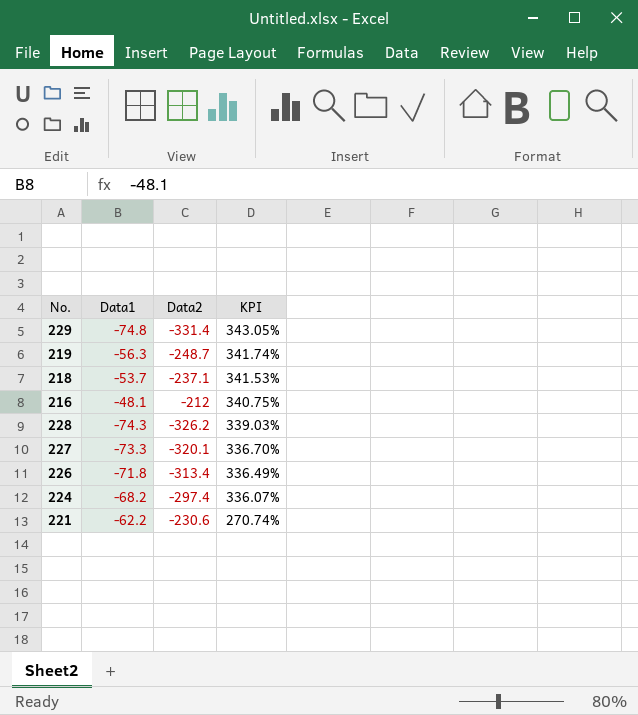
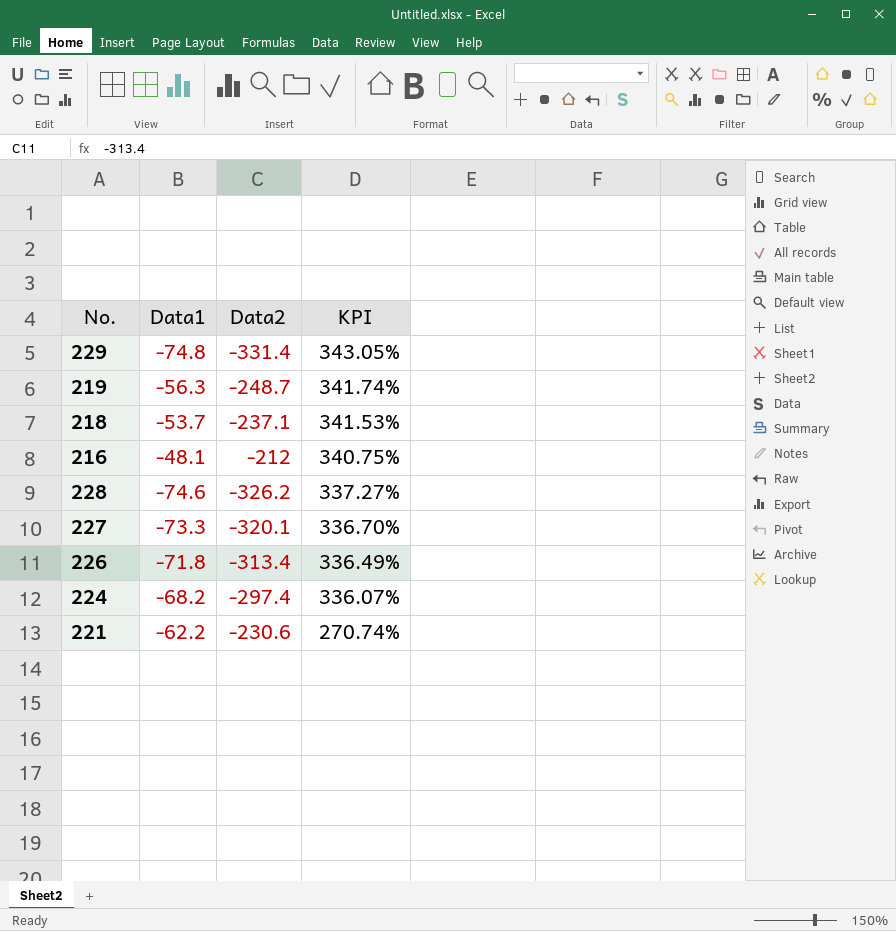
228 | Data1: -74.3 -> -74.6
228 | KPI: 339.03% -> 337.27%

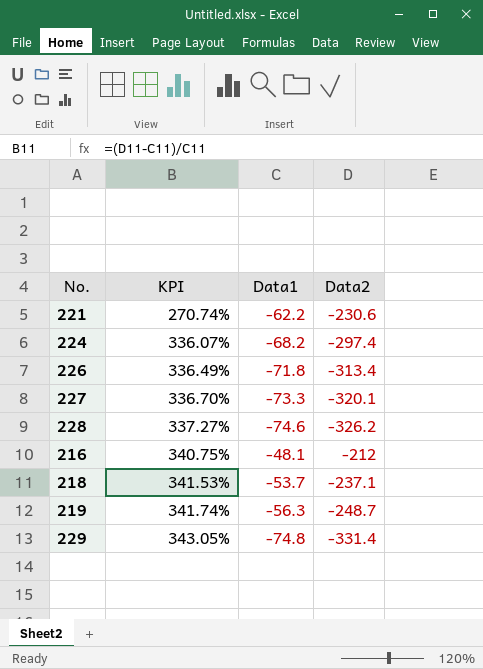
row order: KPI descending -> KPI ascending
column KPI | position: 4 -> 2

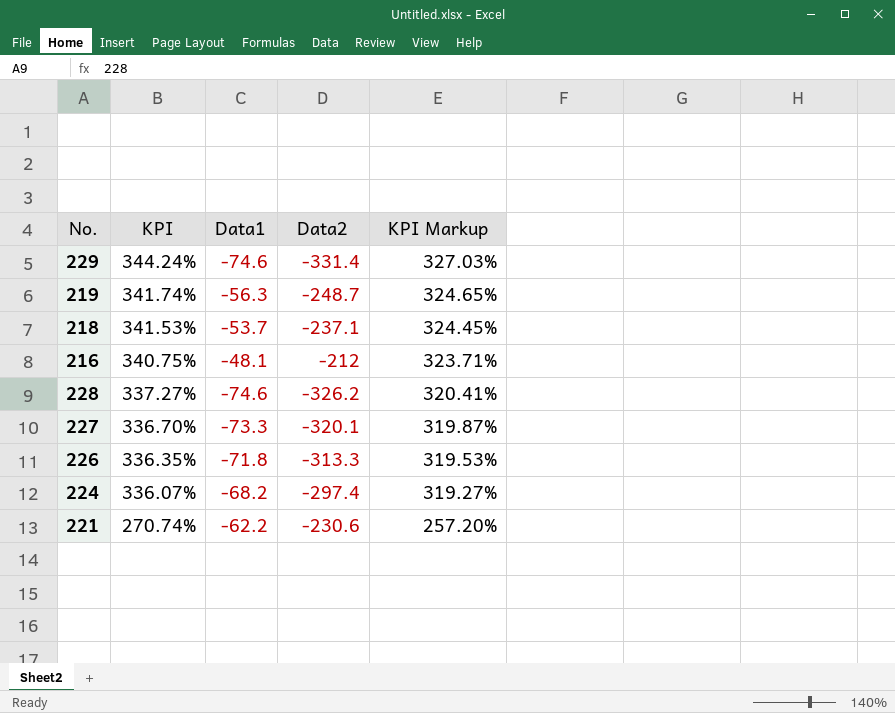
row order: KPI ascending -> KPI descending
column KPI Markup | formula: none -> [KPI] * 0.95
229 | KPI: 343.05% -> 344.24%
229 | Data1: -74.8 -> -74.6
226 | KPI: 336.49% -> 336.35%
226 | Data2: -313.4 -> -313.3

